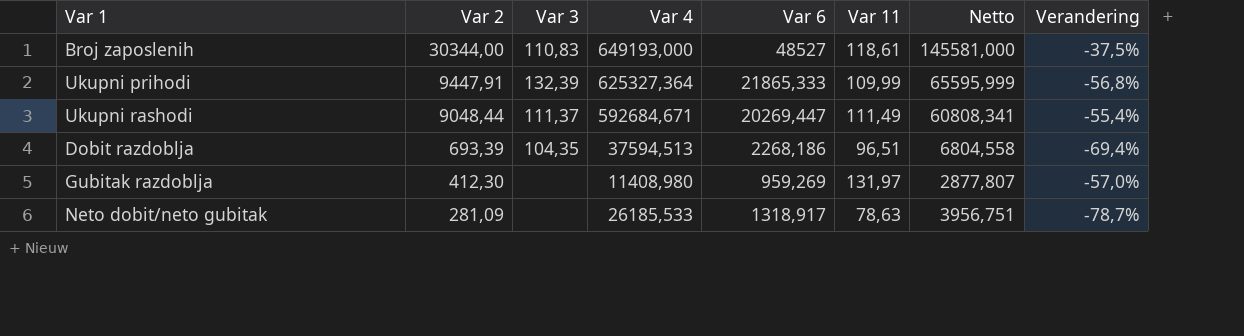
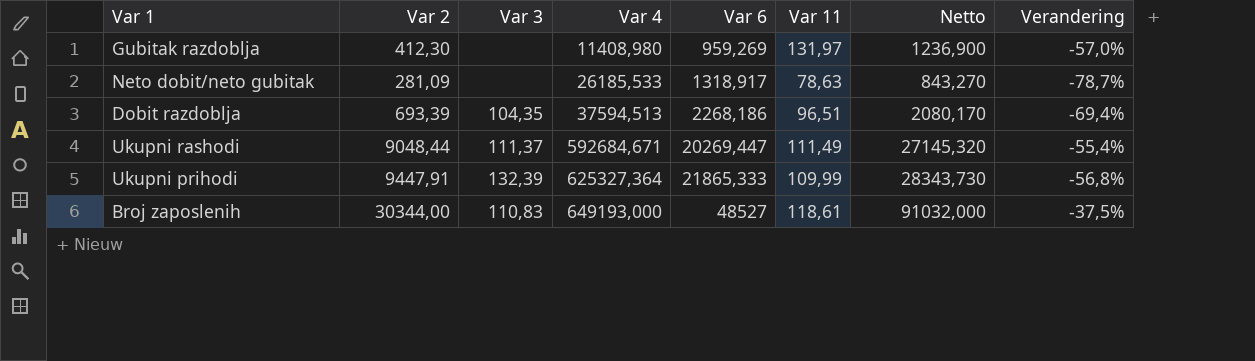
row order: Var 2 descending -> Var 4 ascending
column Netto | formula: [Var 6] * 3 -> [Var 2] * 3

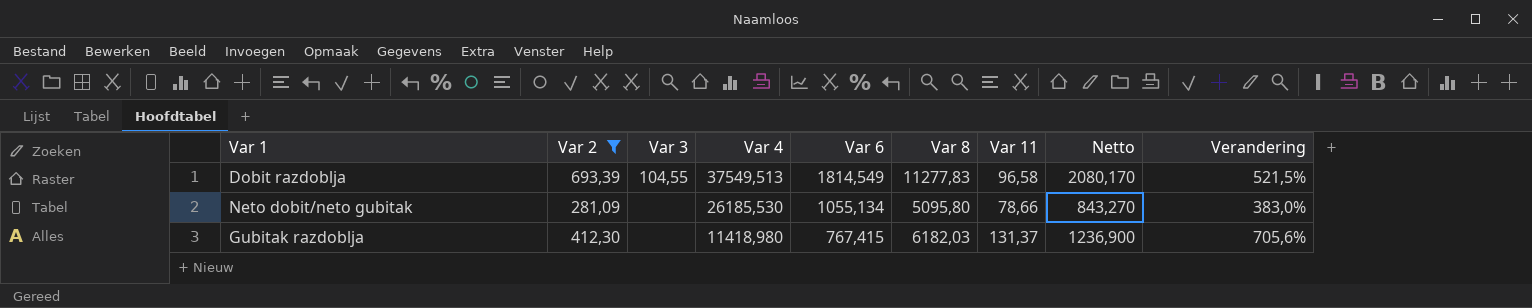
filter: none -> Var 2 <= 693,39
row order: Var 4 ascending -> Var 4 descending
column Var 8 | position: none -> 6
column Verandering | formula: ([Var 2] - [Var 6]) / [Var 6] -> ([Var 8] - [Var 6]) / [Var 6]
Dobit razdoblja | Var 3: 104,35 -> 104,55
Dobit razdoblja | Var 4: 37594,513 -> 37549,513
Dobit razdoblja | Var 6: 2268,186 -> 1814,549
Dobit razdoblja | Var 11: 96,51 -> 96,58
Neto dobit/neto gubitak | Var 4: 26185,533 -> 26185,530
Neto dobit/neto gubitak | Var 6: 1318,917 -> 1055,134
Neto dobit/neto gubitak | Var 11: 78,63 -> 78,66
Gubitak razdoblja | Var 4: 11408,980 -> 11418,980
Gubitak razdoblja | Var 6: 959,269 -> 767,415
Gubitak razdoblja | Var 11: 131,97 -> 131,37

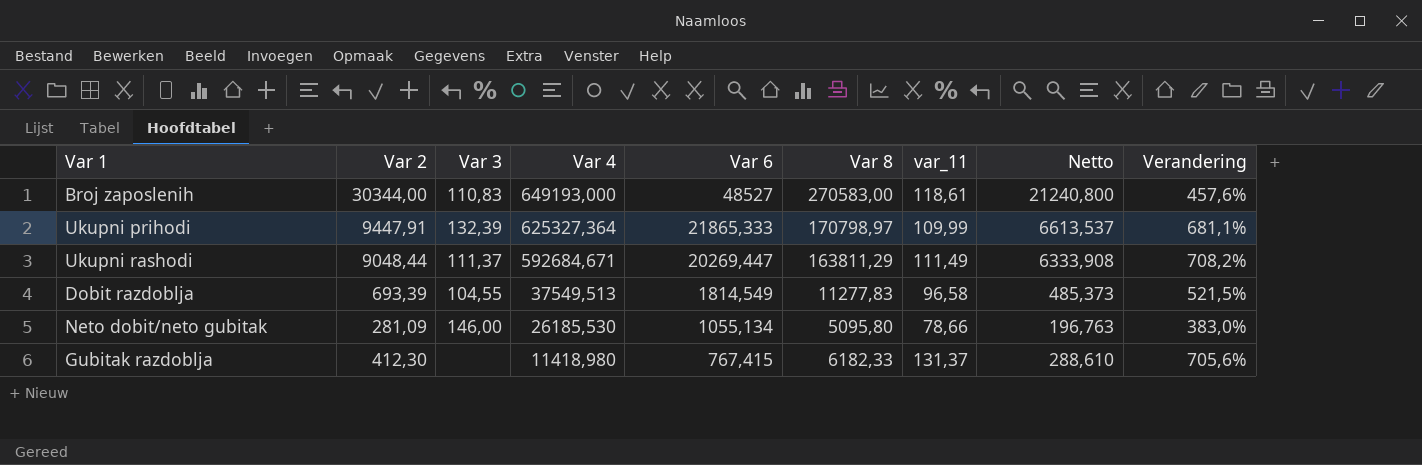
filter: Var 2 <= 693,39 -> none
column name: Var 11 -> var_11
column Netto | formula: [Var 2] * 3 -> [Var 2] * 0,7
Neto dobit/neto gubitak | Var 3: none -> 146,00
Gubitak razdoblja | Var 8: 6182,03 -> 6182,33

